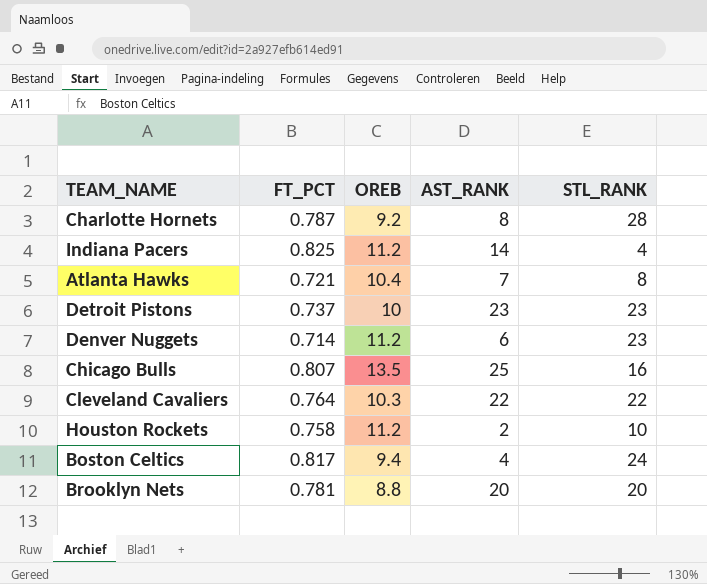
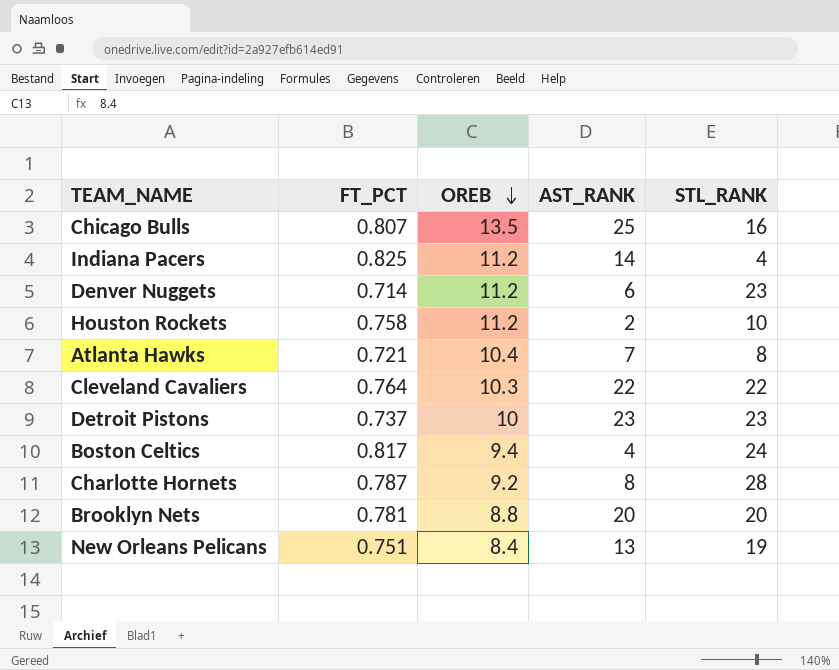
row order: none -> OREB descending
row New Orleans Pelicans: none -> 0.751 | 8.4 | 13 | 19

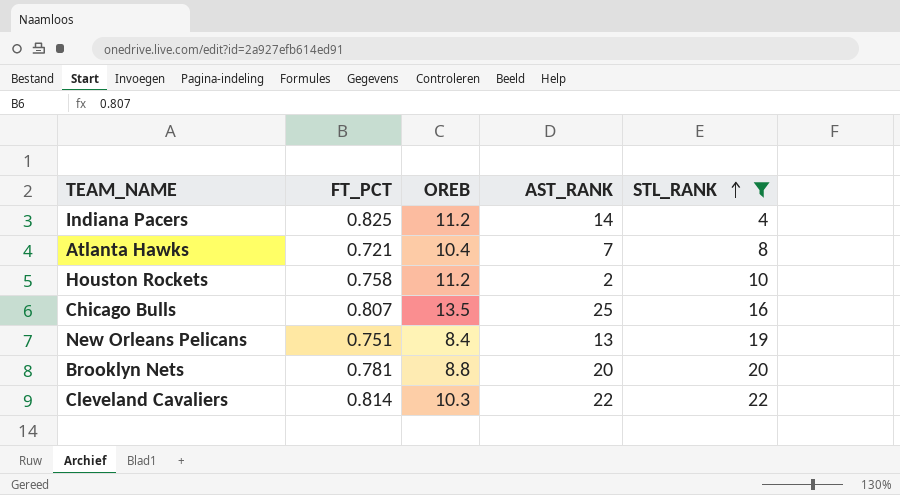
filter: none -> STL_RANK <= 22
row order: OREB descending -> STL_RANK ascending
Cleveland Cavaliers | FT_PCT: 0.764 -> 0.814

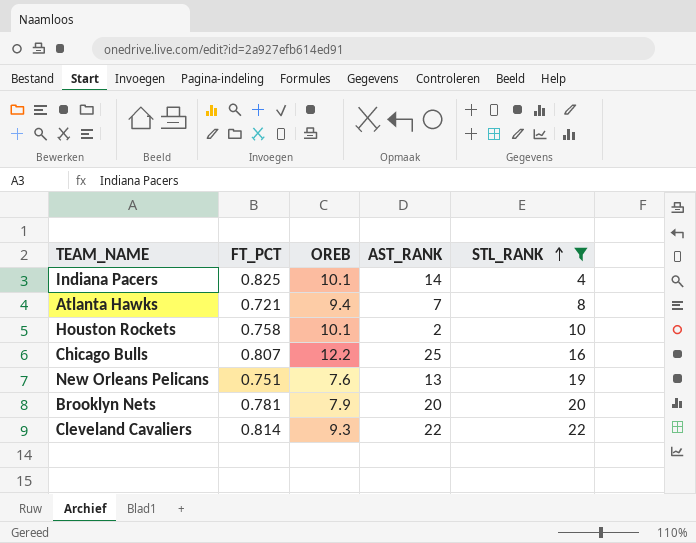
Indiana Pacers | OREB: 11.2 -> 10.1
Atlanta Hawks | OREB: 10.4 -> 9.4
Houston Rockets | OREB: 11.2 -> 10.1
Chicago Bulls | OREB: 13.5 -> 12.2
New Orleans Pelicans | OREB: 8.4 -> 7.6
Brooklyn Nets | OREB: 8.8 -> 7.9
Cleveland Cavaliers | OREB: 10.3 -> 9.3

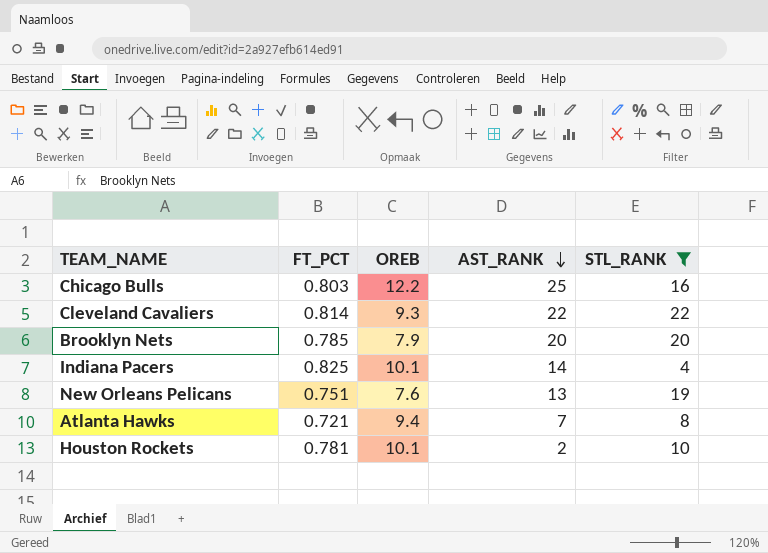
row order: STL_RANK ascending -> AST_RANK descending
Chicago Bulls | FT_PCT: 0.807 -> 0.803
Brooklyn Nets | FT_PCT: 0.781 -> 0.785
Houston Rockets | FT_PCT: 0.758 -> 0.781

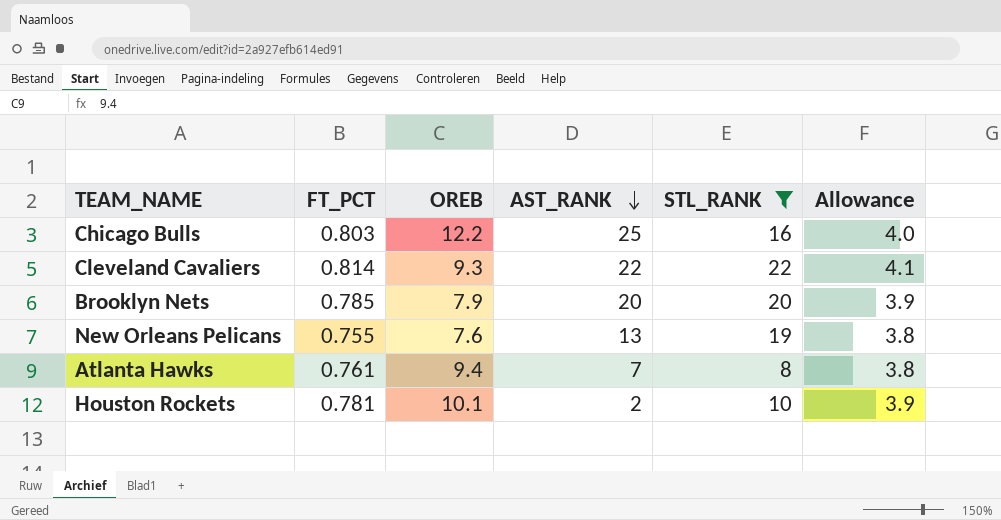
column Allowance | formula: none -> [FT_PCT] * 5
row Indiana Pacers: 0.825 | 10.1 | 14 | 4 -> none
New Orleans Pelicans | FT_PCT: 0.751 -> 0.755
Atlanta Hawks | FT_PCT: 0.721 -> 0.761

